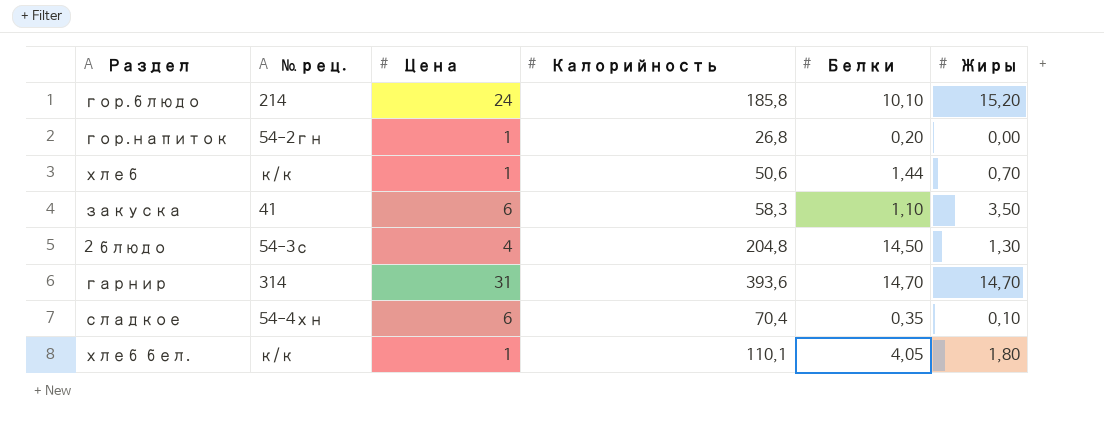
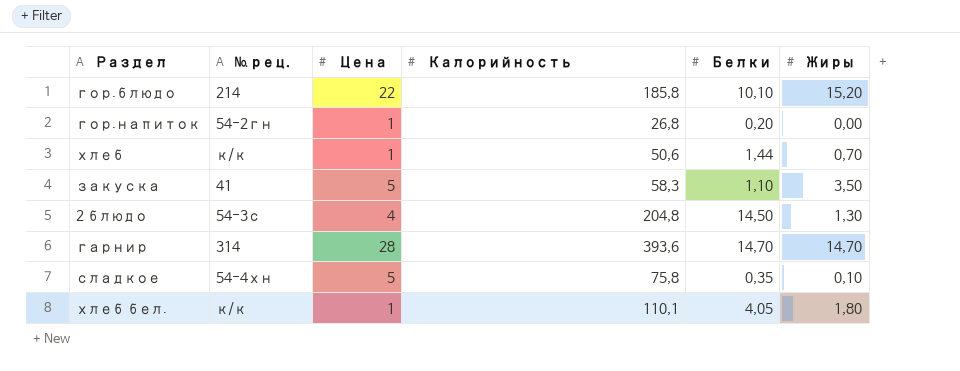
гор.блюдо | Цена: 24 -> 22
закуска | Цена: 6 -> 5
гарнир | Цена: 31 -> 28
сладкое | Цена: 6 -> 5
сладкое | Калорийность: 70,4 -> 75,8

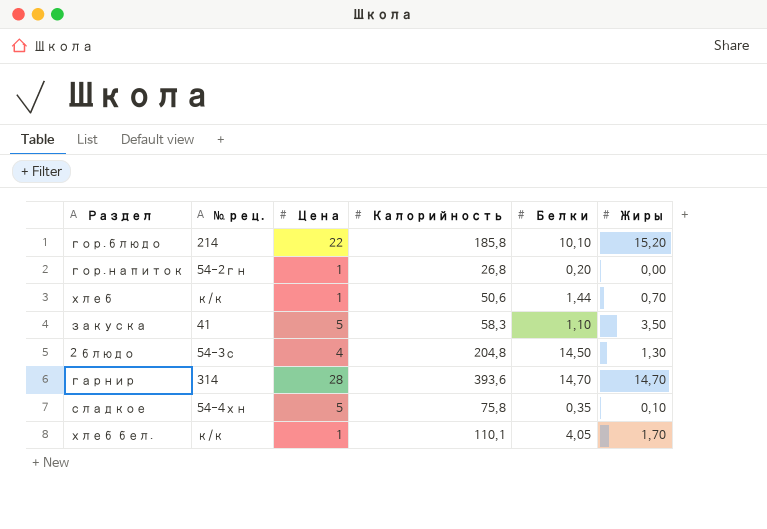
хлеб бел. | Жиры: 1,80 -> 1,70

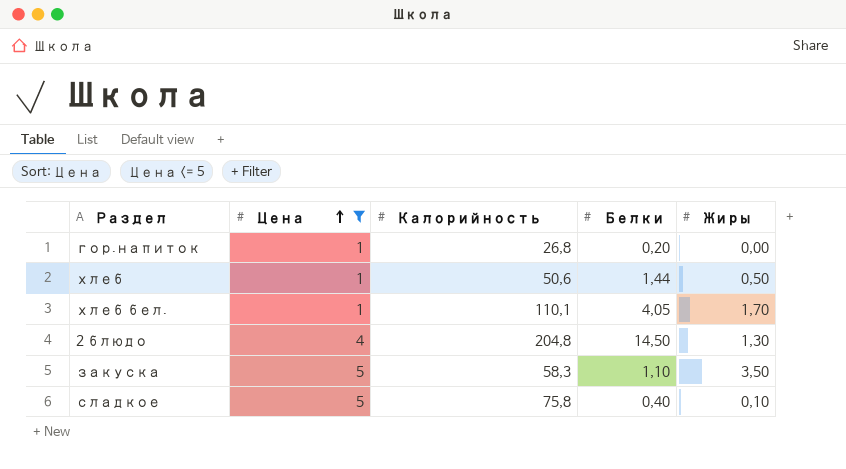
filter: none -> Цена <= 5
row order: none -> Цена ascending
column № рец. | position: 2 -> none
хлеб | Жиры: 0,70 -> 0,50
сладкое | Белки: 0,35 -> 0,40

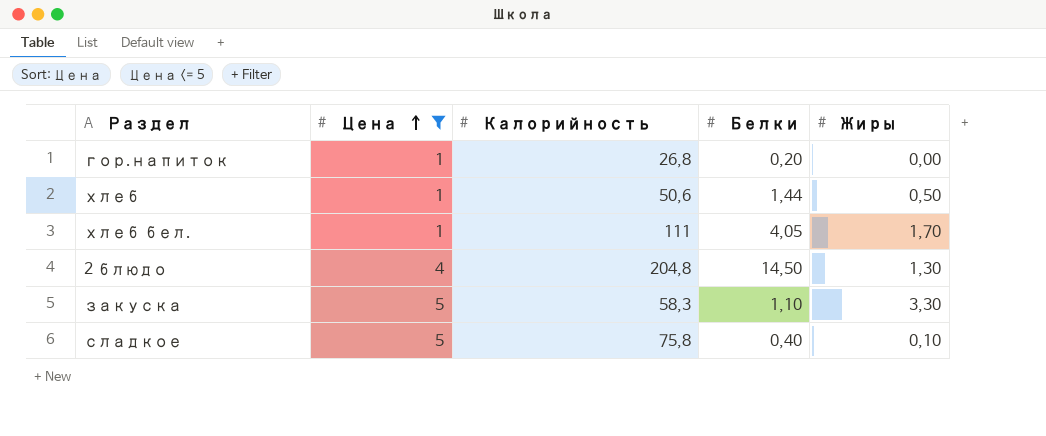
хлеб бел. | Калорийность: 110,1 -> 111
закуска | Жиры: 3,50 -> 3,30

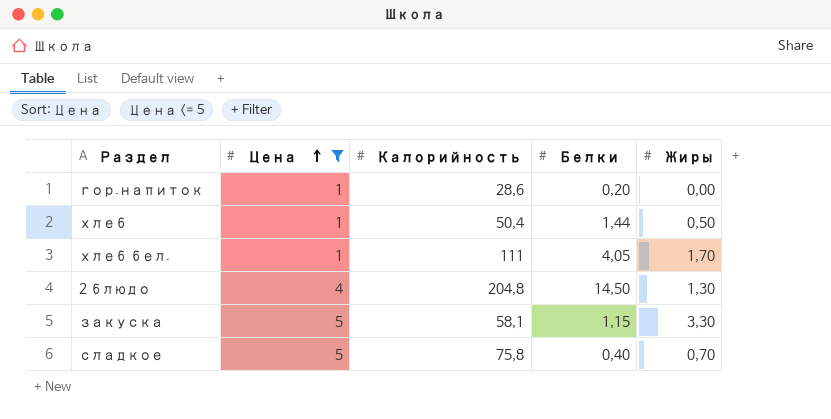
гор.напиток | Калорийность: 26,8 -> 28,6
хлеб | Калорийность: 50,6 -> 50,4
закуска | Калорийность: 58,3 -> 58,1
закуска | Белки: 1,10 -> 1,15
сладкое | Жиры: 0,10 -> 0,70

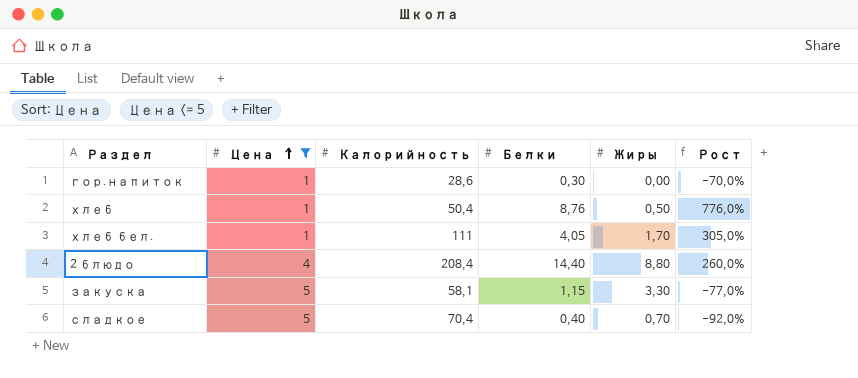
column Рост | formula: none -> ([Белки] - [Цена]) / [Цена]
гор.напиток | Белки: 0,20 -> 0,30
хлеб | Белки: 1,44 -> 8,76
2 блюдо | Калорийность: 204,8 -> 208,4
2 блюдо | Белки: 14,50 -> 14,40
2 блюдо | Жиры: 1,30 -> 8,80
сладкое | Калорийность: 75,8 -> 70,4

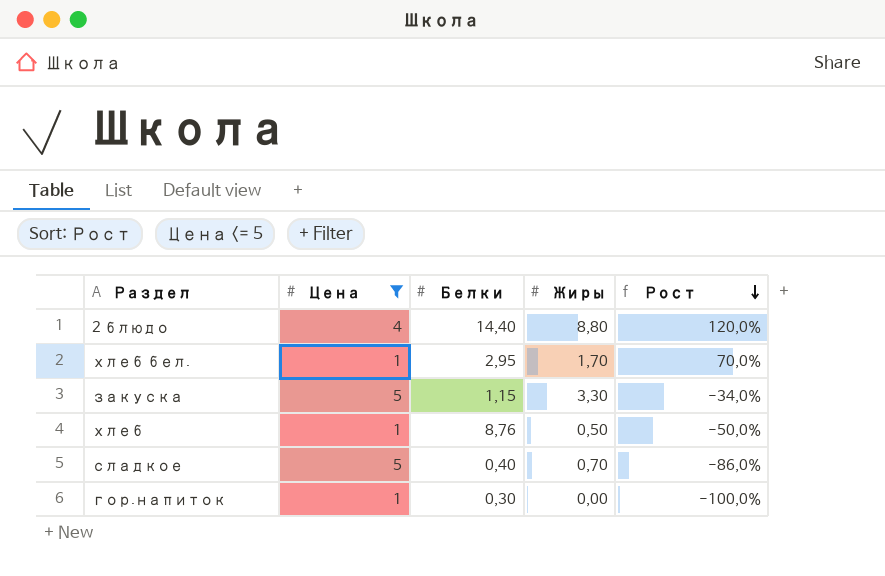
row order: Цена ascending -> Рост descending
column Калорийность | position: 3 -> none
column Рост | formula: ([Белки] - [Цена]) / [Цена] -> ([Жиры] - [Цена]) / [Цена]
хлеб бел. | Белки: 4,05 -> 2,95

